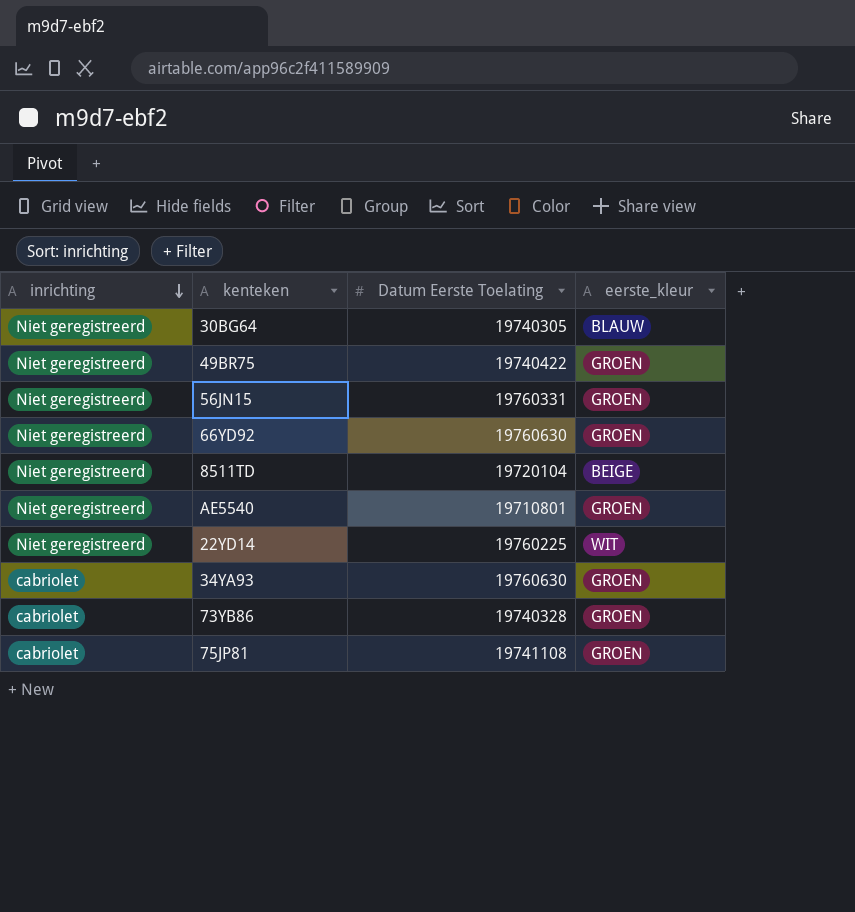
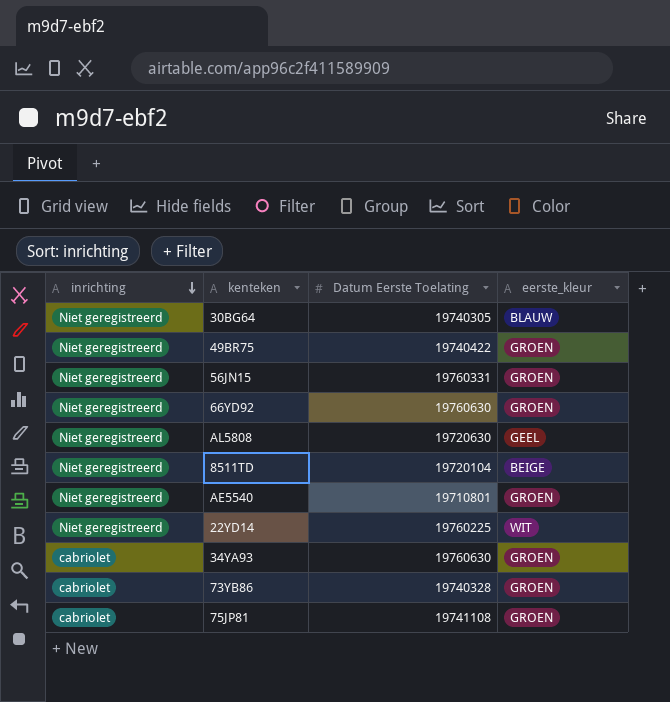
row AL5808: none -> Niet geregistreerd | 19720630 | GEEL

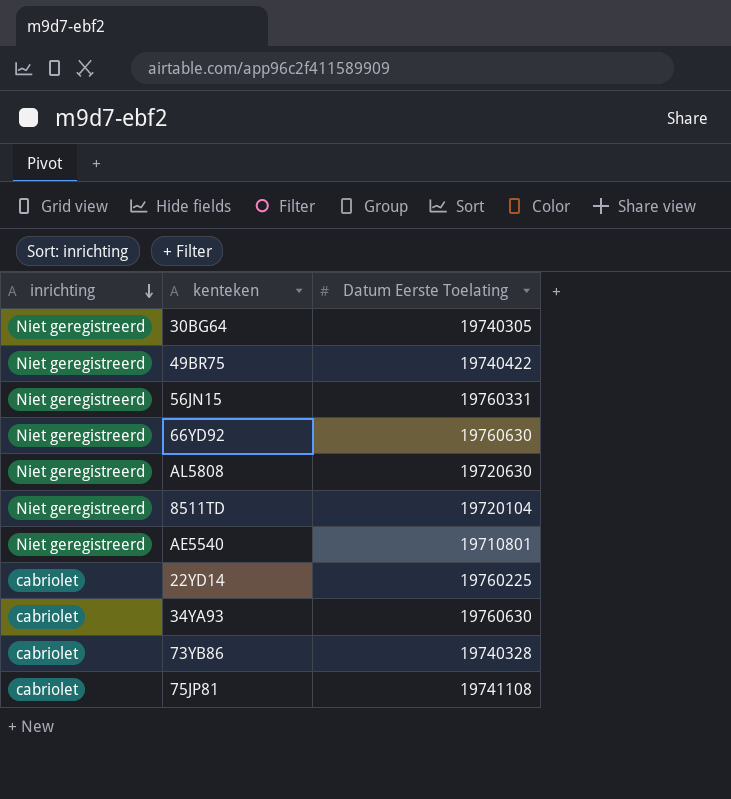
column eerste_kleur | position: 4 -> none
22YD14 | inrichting: Niet geregistreerd -> cabriolet

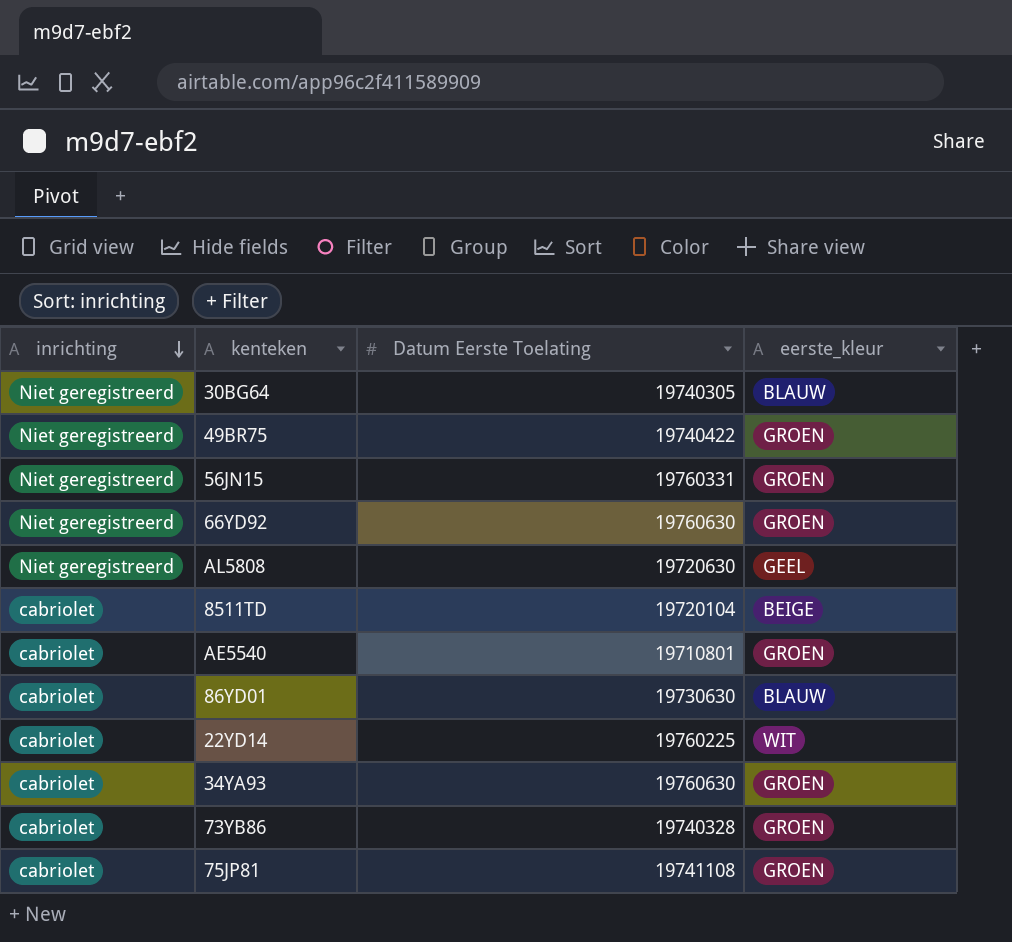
column eerste_kleur | position: none -> 4
8511TD | inrichting: Niet geregistreerd -> cabriolet
AE5540 | inrichting: Niet geregistreerd -> cabriolet
row 86YD01: none -> cabriolet | 19730630 | BLAUW

